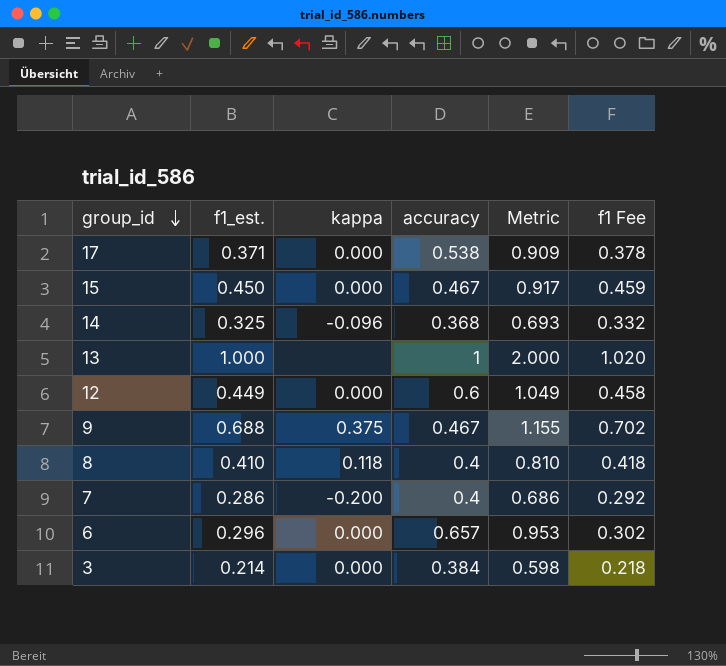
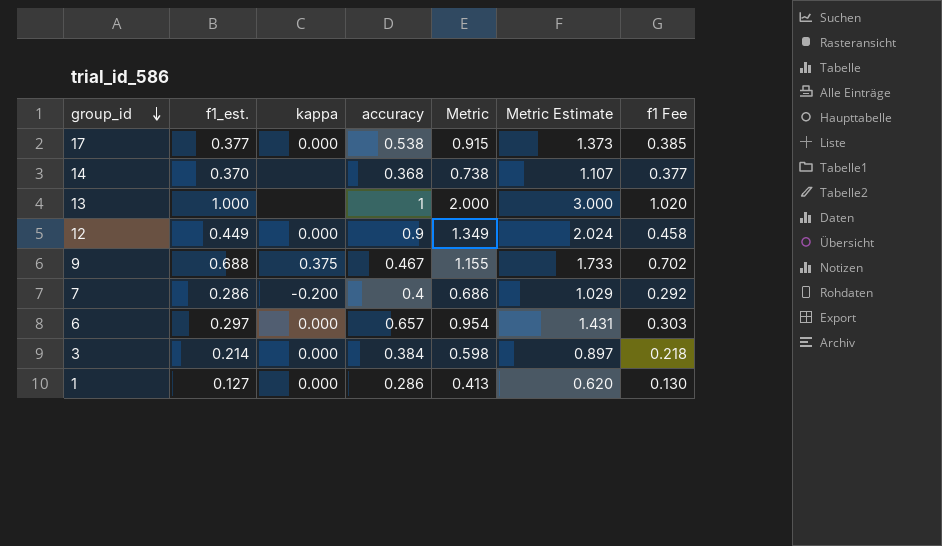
column Metric Estimate | formula: none -> [Metric] * 1.5
row 15: 0.450 | 0.000 | 0.467 | 0.917 | 0.459 -> none
row 8: 0.410 | 0.118 | 0.4 | 0.810 | 0.418 -> none
17 | f1_est.: 0.371 -> 0.377
17 | Metric: 0.909 -> 0.915
17 | f1 Fee: 0.378 -> 0.385
14 | f1_est.: 0.325 -> 0.370
14 | kappa: -0.096 -> none
14 | Metric: 0.693 -> 0.738
14 | f1 Fee: 0.332 -> 0.377
12 | accuracy: 0.6 -> 0.9
12 | Metric: 1.049 -> 1.349
6 | f1_est.: 0.296 -> 0.297
6 | Metric: 0.953 -> 0.954
6 | f1 Fee: 0.302 -> 0.303
row 1: none -> 0.127 | 0.000 | 0.286 | 0.413 | 0.620 | 0.130

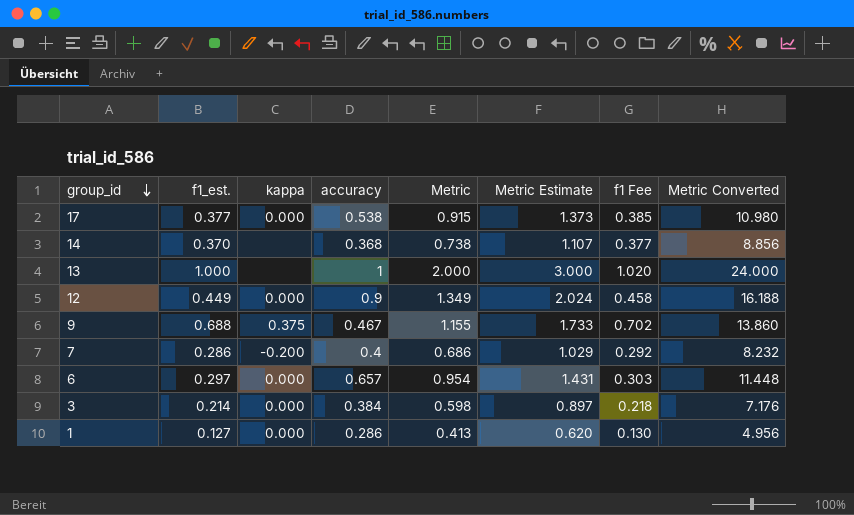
column Metric Converted | formula: none -> [Metric] * 12

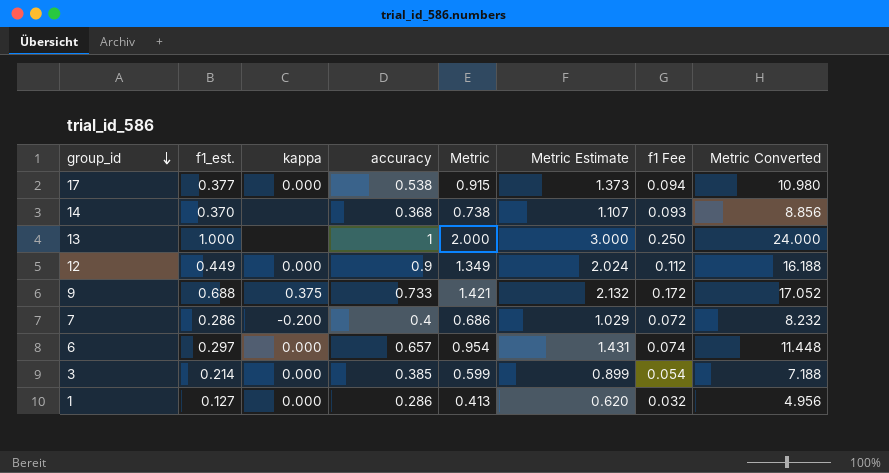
column f1 Fee | formula: [f1_est.] * 1.02 -> [f1_est.] * 0.25
9 | accuracy: 0.467 -> 0.733
9 | Metric: 1.155 -> 1.421
9 | Metric Estimate: 1.733 -> 2.132
9 | Metric Converted: 13.860 -> 17.052
3 | accuracy: 0.384 -> 0.385
3 | Metric: 0.598 -> 0.599
3 | Metric Estimate: 0.897 -> 0.899
3 | Metric Converted: 7.176 -> 7.188

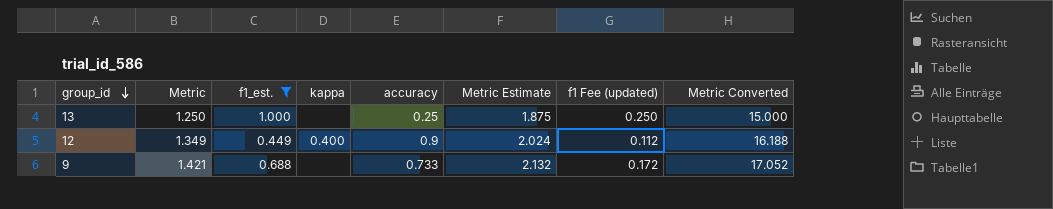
filter: none -> f1_est. >= 0.449
column Metric | position: 5 -> 2
column name: f1 Fee -> f1 Fee (updated)
13 | Metric: 2.000 -> 1.250
13 | accuracy: 1 -> 0.25
13 | Metric Estimate: 3.000 -> 1.875
13 | Metric Converted: 24.000 -> 15.000
12 | kappa: 0.000 -> 0.400
9 | kappa: 0.375 -> none

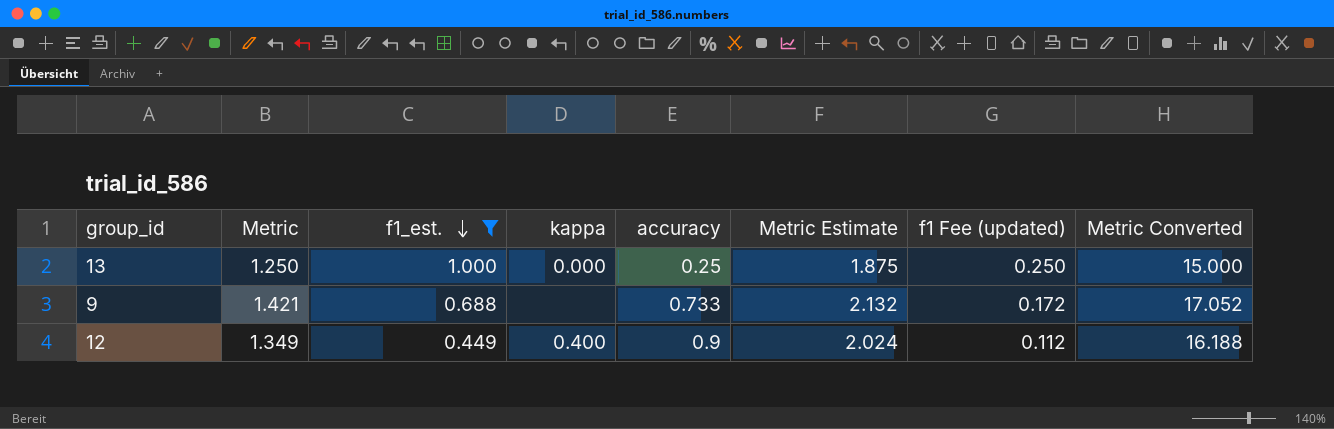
row order: group_id descending -> f1_est. descending
13 | kappa: none -> 0.000

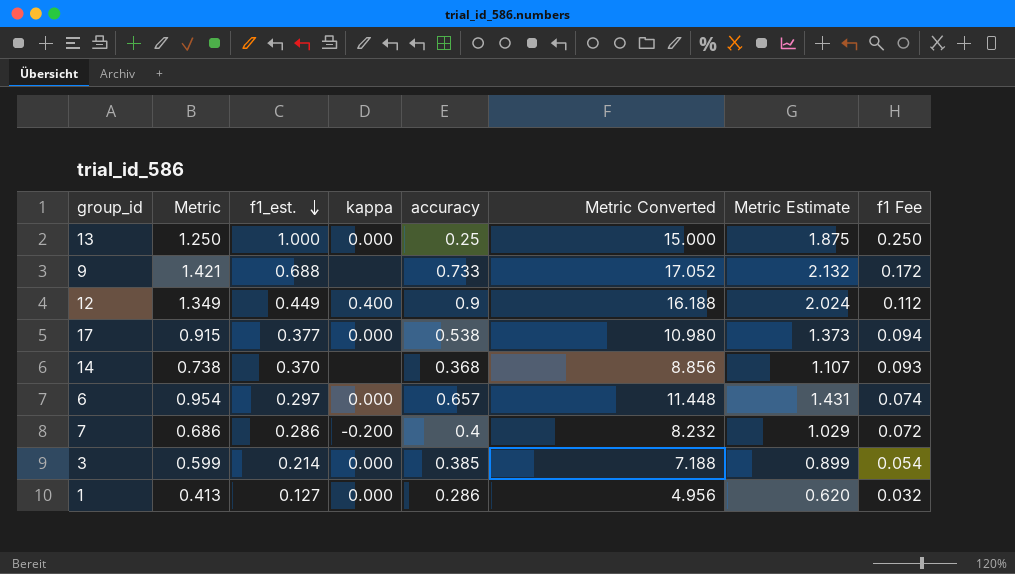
filter: f1_est. >= 0.449 -> none
column Metric Converted | position: 8 -> 6
column name: f1 Fee (updated) -> f1 Fee

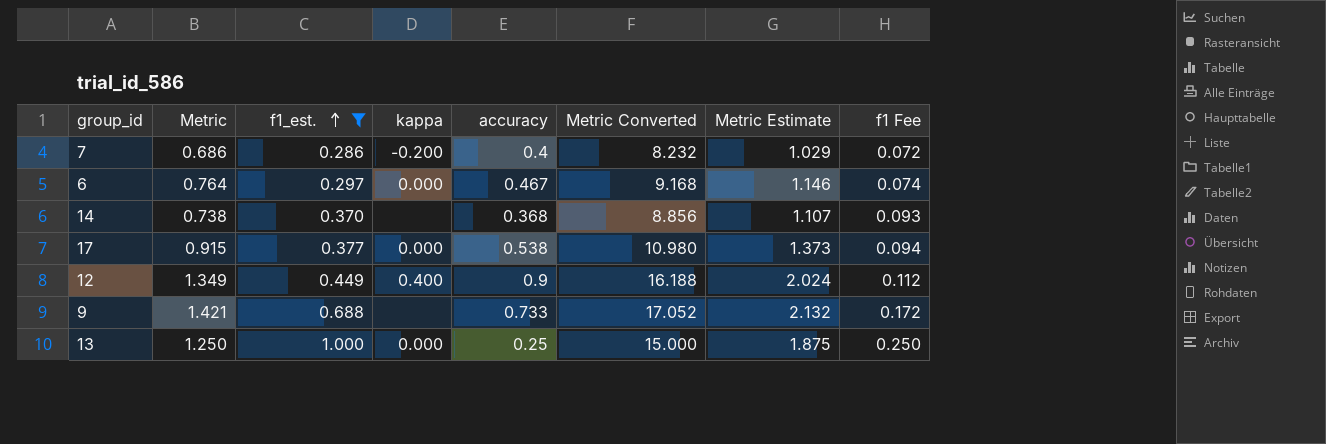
filter: none -> f1_est. >= 0.286
row order: f1_est. descending -> f1_est. ascending
6 | Metric: 0.954 -> 0.764
6 | accuracy: 0.657 -> 0.467
6 | Metric Converted: 11.448 -> 9.168
6 | Metric Estimate: 1.431 -> 1.146

